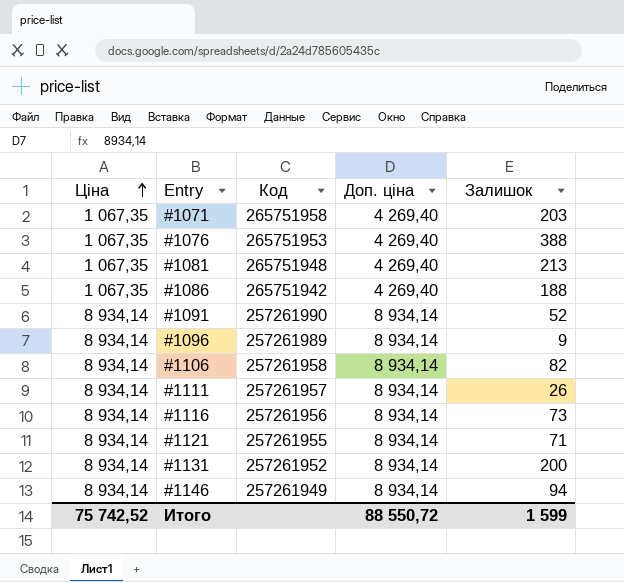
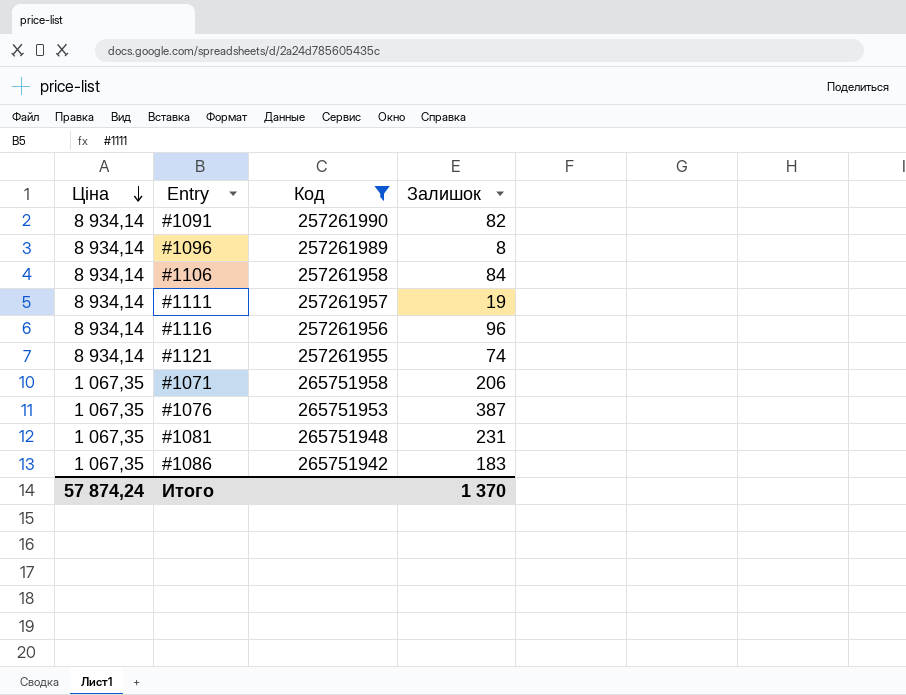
filter: none -> Код >= 257261955
row order: Ціна ascending -> Ціна descending
column Доп. ціна | position: 4 -> none
#1091 | Залишок: 52 -> 82
#1096 | Залишок: 9 -> 8
#1106 | Залишок: 82 -> 84
#1111 | Залишок: 26 -> 19
#1116 | Залишок: 73 -> 96
#1121 | Залишок: 71 -> 74
#1071 | Залишок: 203 -> 206
#1076 | Залишок: 388 -> 387
#1081 | Залишок: 213 -> 231
#1086 | Залишок: 188 -> 183
Итого | Ціна: 75 742,52 -> 57 874,24
Итого | Залишок: 1 599 -> 1 370

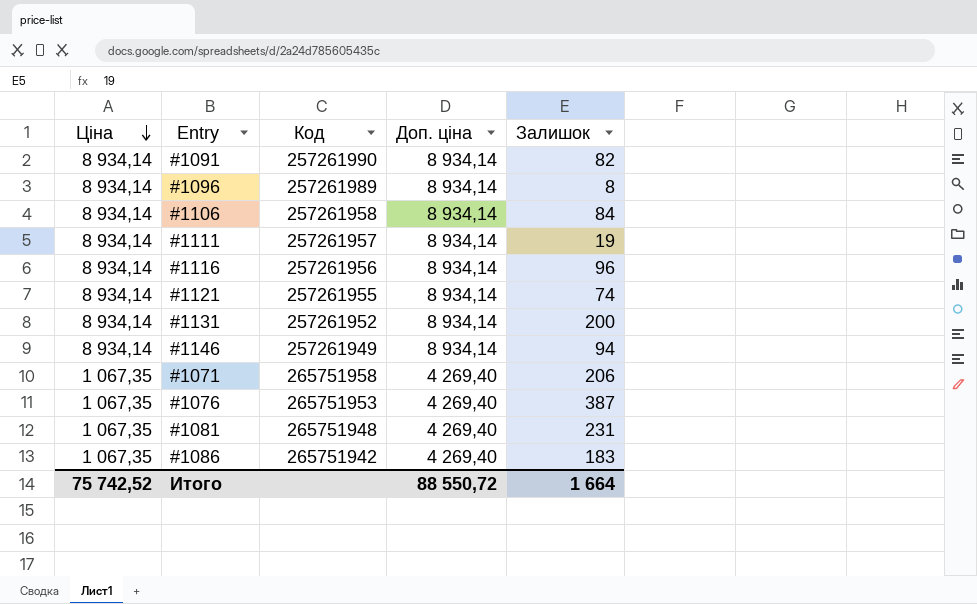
filter: Код >= 257261955 -> none
column Доп. ціна | position: none -> 4
Итого | Ціна: 57 874,24 -> 75 742,52
Итого | Залишок: 1 370 -> 1 664

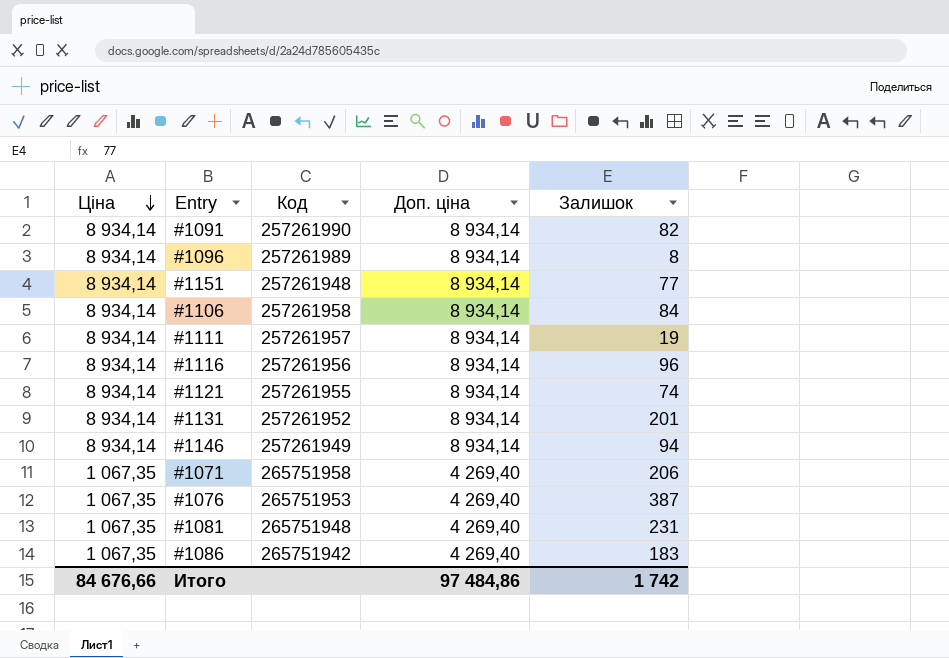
row #1151: none -> 8 934,14 | 257261948 | 8 934,14 | 77
#1131 | Залишок: 200 -> 201
Итого | Ціна: 75 742,52 -> 84 676,66
Итого | Доп. ціна: 88 550,72 -> 97 484,86
Итого | Залишок: 1 664 -> 1 742

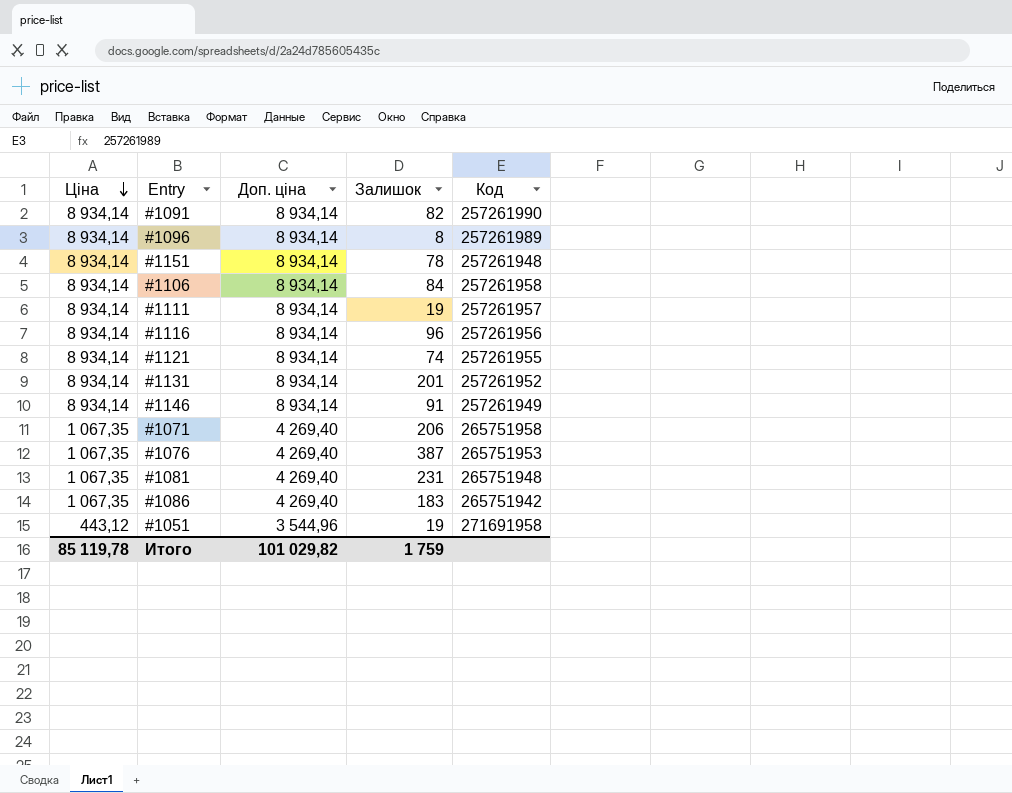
column Код | position: 3 -> 5
#1151 | Залишок: 77 -> 78
#1146 | Залишок: 94 -> 91
row #1051: none -> 443,12 | 3 544,96 | 19 | 271691958
Итого | Ціна: 84 676,66 -> 85 119,78
Итого | Доп. ціна: 97 484,86 -> 101 029,82
Итого | Залишок: 1 742 -> 1 759

